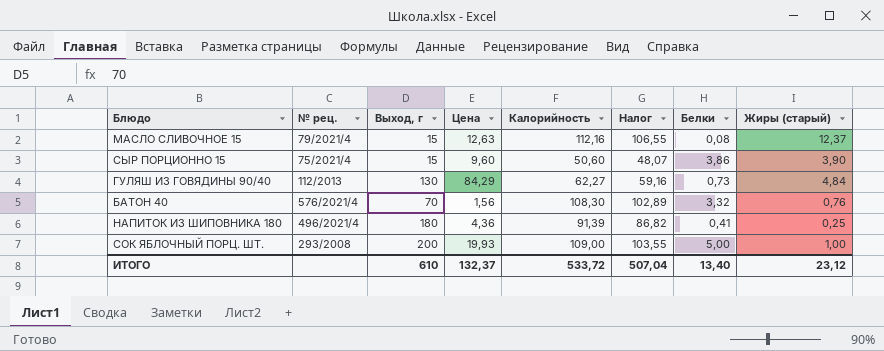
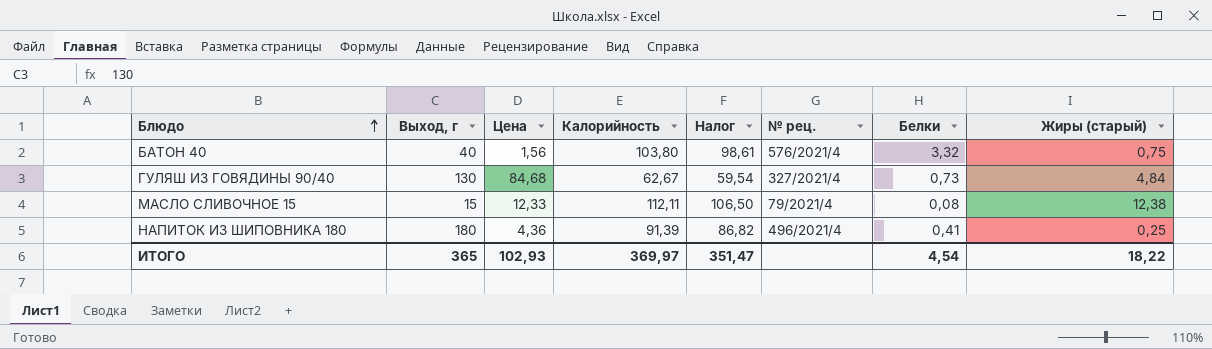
row order: none -> Блюдо ascending
column № рец. | position: 2 -> 6
row СЫР ПОРЦИОННО 15: 75/2021/4 | 15 | 9,60 | 50,60 | 48,07 | 3,86 | 3,90 -> none
row СОК ЯБЛОЧНЫЙ ПОРЦ. ШТ.: 293/2008 | 200 | 19,93 | 109,00 | 103,55 | 5,00 | 1,00 -> none
БАТОН 40 | Выход, г: 70 -> 40
БАТОН 40 | Калорийность: 108,30 -> 103,80
БАТОН 40 | Налог: 102,89 -> 98,61
БАТОН 40 | Жиры (старый): 0,76 -> 0,75
ГУЛЯШ ИЗ ГОВЯДИНЫ 90/40 | Цена: 84,29 -> 84,68
ГУЛЯШ ИЗ ГОВЯДИНЫ 90/40 | Калорийность: 62,27 -> 62,67
ГУЛЯШ ИЗ ГОВЯДИНЫ 90/40 | Налог: 59,16 -> 59,54
ГУЛЯШ ИЗ ГОВЯДИНЫ 90/40 | № рец.: 112/2013 -> 327/2021/4
МАСЛО СЛИВОЧНОЕ 15 | Цена: 12,63 -> 12,33
МАСЛО СЛИВОЧНОЕ 15 | Калорийность: 112,16 -> 112,11
МАСЛО СЛИВОЧНОЕ 15 | Налог: 106,55 -> 106,50
МАСЛО СЛИВОЧНОЕ 15 | Жиры (старый): 12,37 -> 12,38
ИТОГО | Выход, г: 610 -> 365
ИТОГО | Цена: 132,37 -> 102,93
ИТОГО | Калорийность: 533,72 -> 369,97
ИТОГО | Налог: 507,04 -> 351,47
ИТОГО | Белки: 13,40 -> 4,54
ИТОГО | Жиры (старый): 23,12 -> 18,22

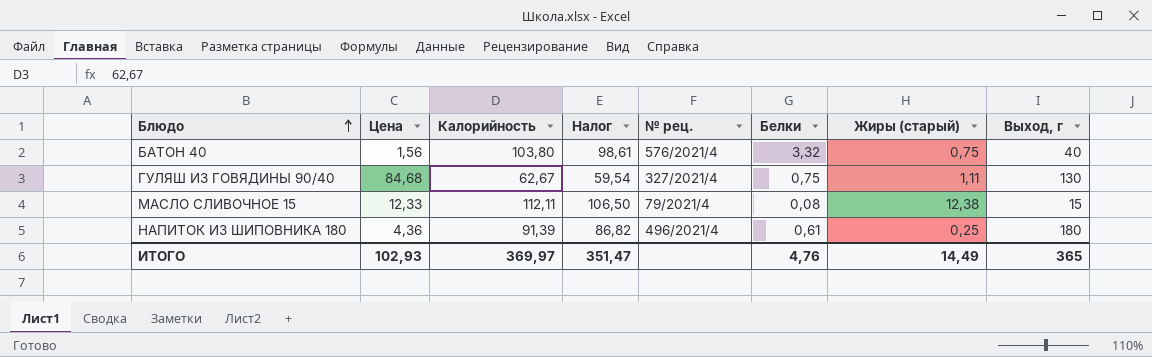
column Выход, г | position: 2 -> 8
ГУЛЯШ ИЗ ГОВЯДИНЫ 90/40 | Белки: 0,73 -> 0,75
ГУЛЯШ ИЗ ГОВЯДИНЫ 90/40 | Жиры (старый): 4,84 -> 1,11
НАПИТОК ИЗ ШИПОВНИКА 180 | Белки: 0,41 -> 0,61
ИТОГО | Белки: 4,54 -> 4,76
ИТОГО | Жиры (старый): 18,22 -> 14,49

